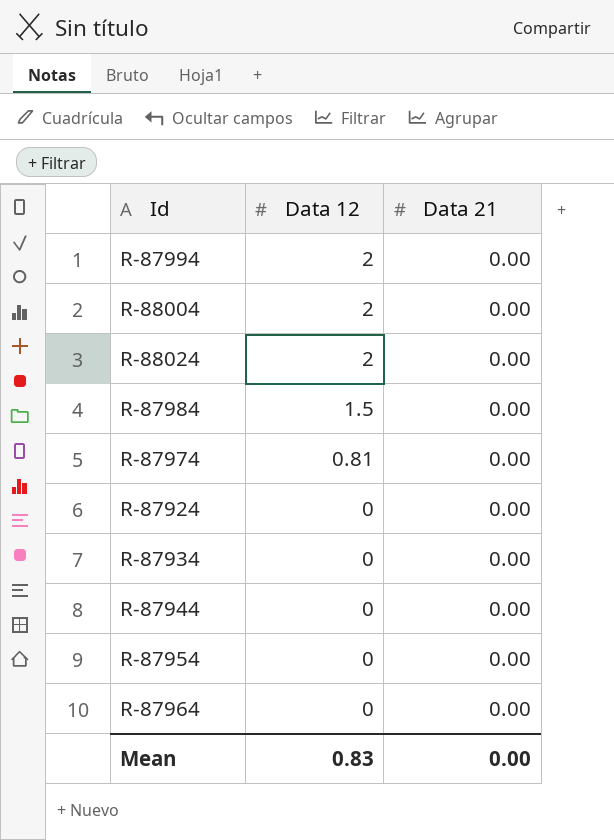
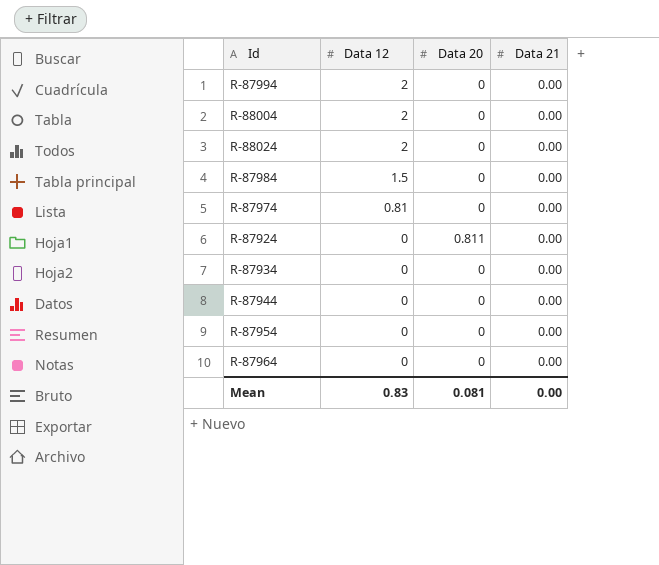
column Data 20 | position: none -> 3

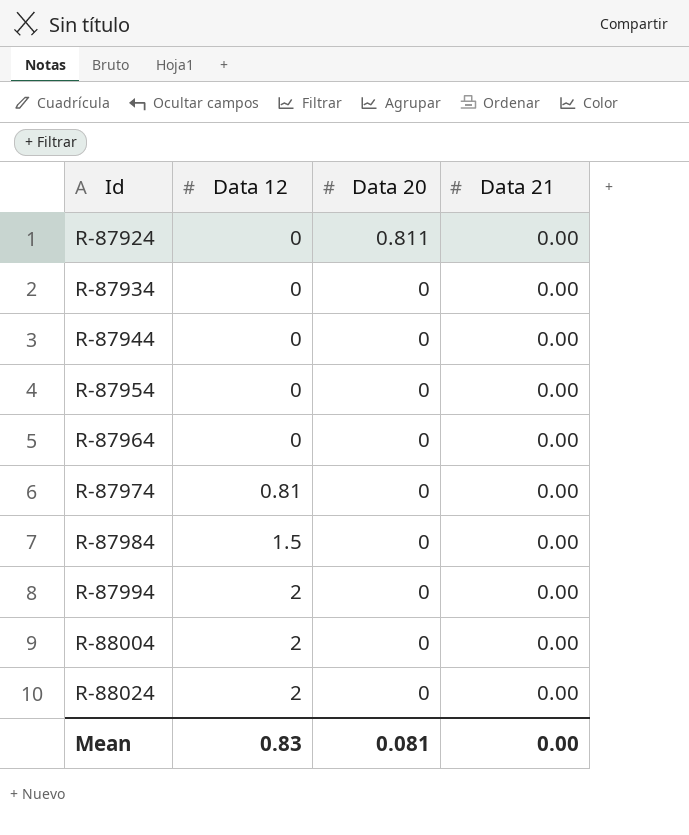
row order: Data 12 descending -> Id ascending

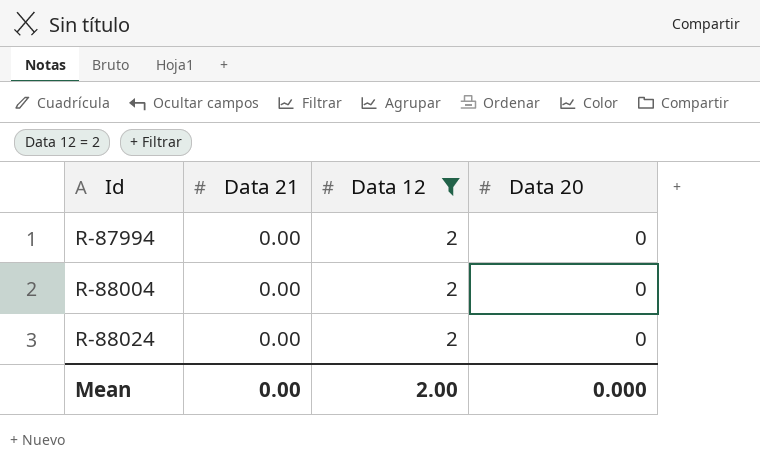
filter: none -> Data 12 = 2
column Data 21 | position: 4 -> 2
Mean | Data 12: 0.83 -> 2.00
Mean | Data 20: 0.081 -> 0.000

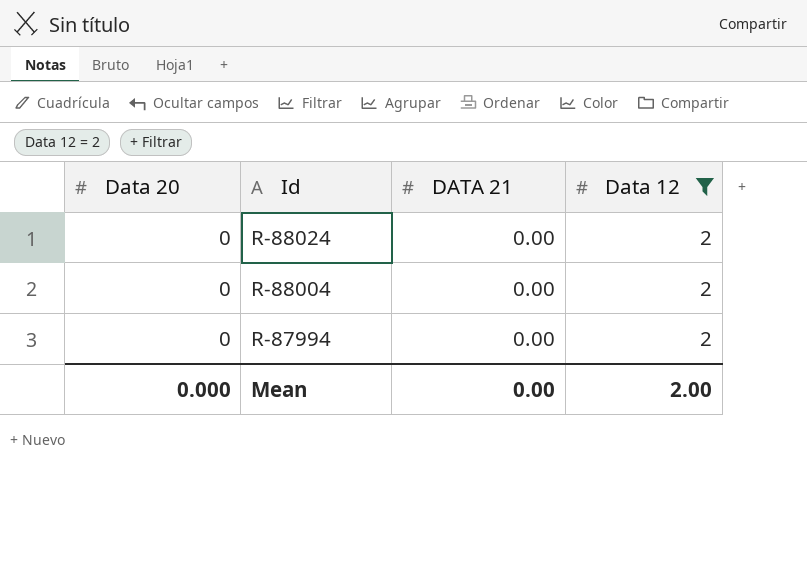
row order: Id ascending -> Id descending
column Data 20 | position: 4 -> 1
column name: Data 21 -> DATA 21

